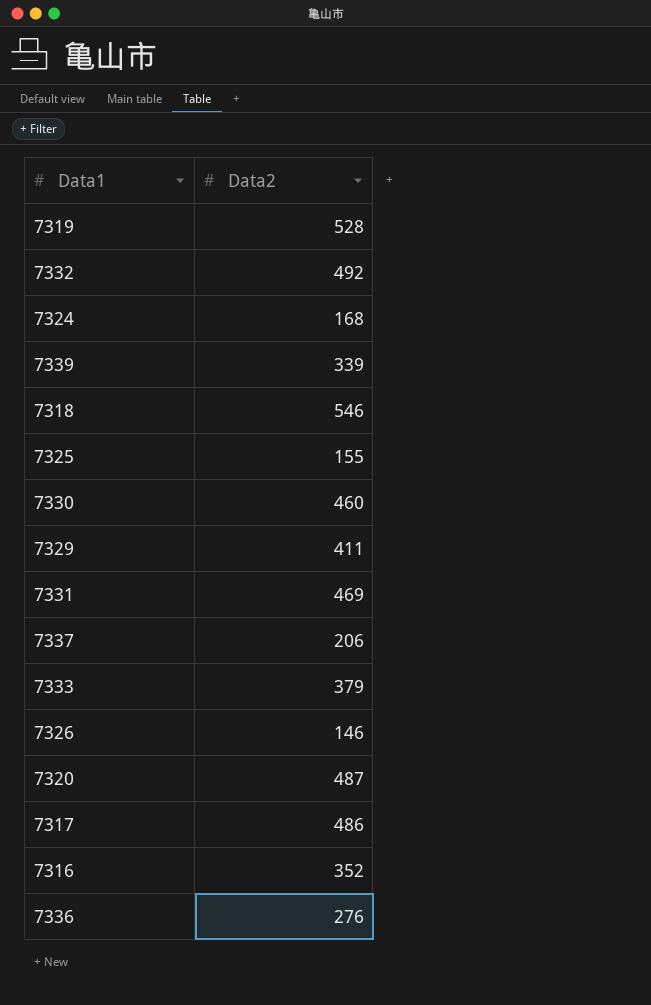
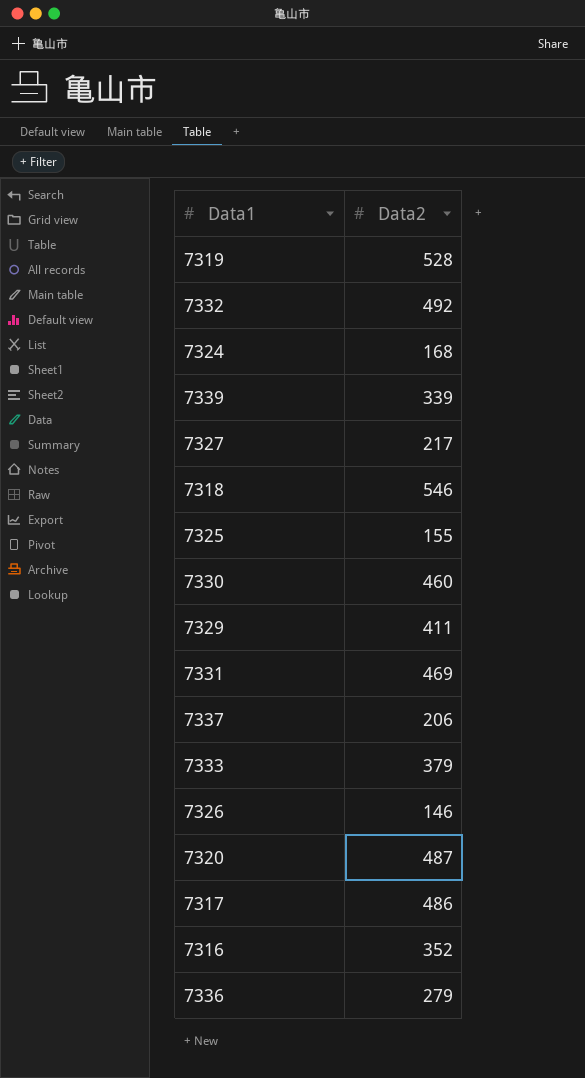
row 7327: none -> 217
7336 | Data2: 276 -> 279

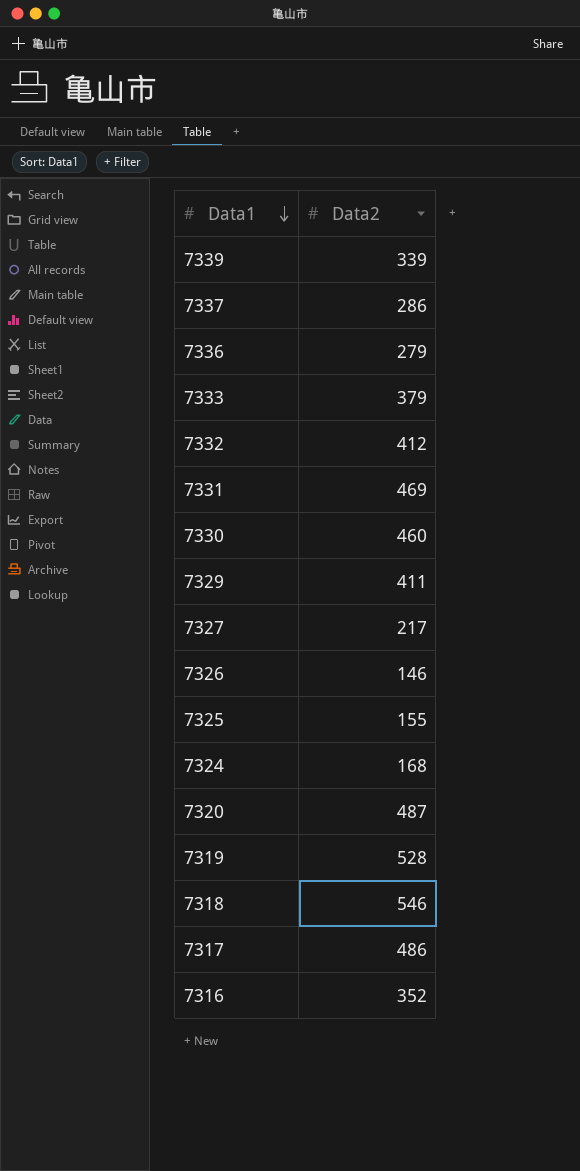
row order: none -> Data1 descending
7337 | Data2: 206 -> 286
7332 | Data2: 492 -> 412

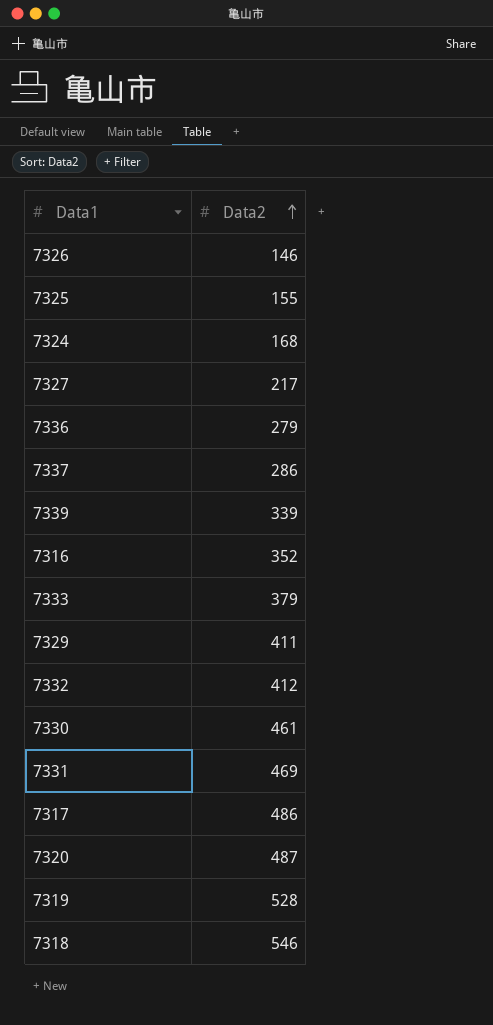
row order: Data1 descending -> Data2 ascending
7330 | Data2: 460 -> 461

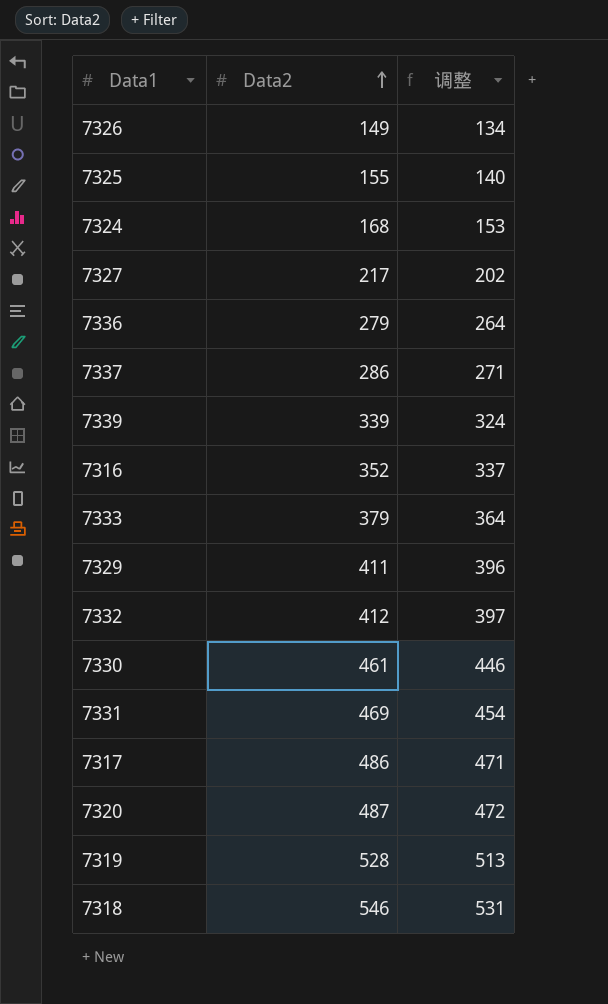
column 调整 | formula: none -> [Data2] - 15
7326 | Data2: 146 -> 149

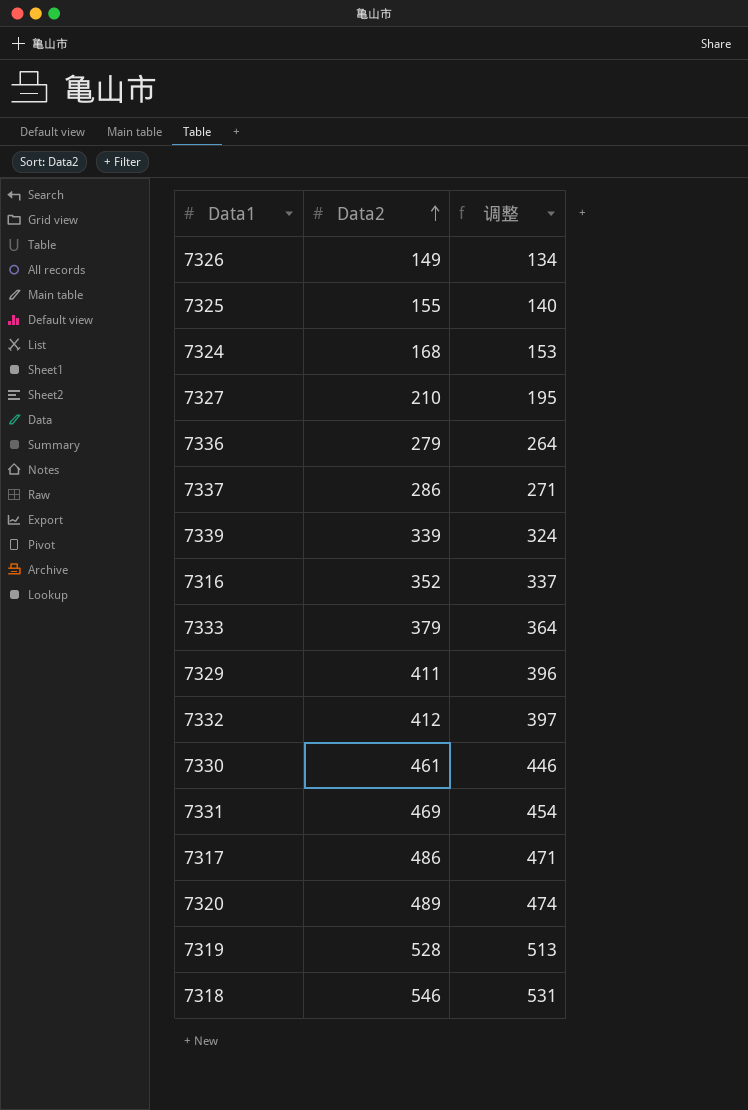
7327 | Data2: 217 -> 210
7327 | 调整: 202 -> 195
7320 | Data2: 487 -> 489
7320 | 调整: 472 -> 474

